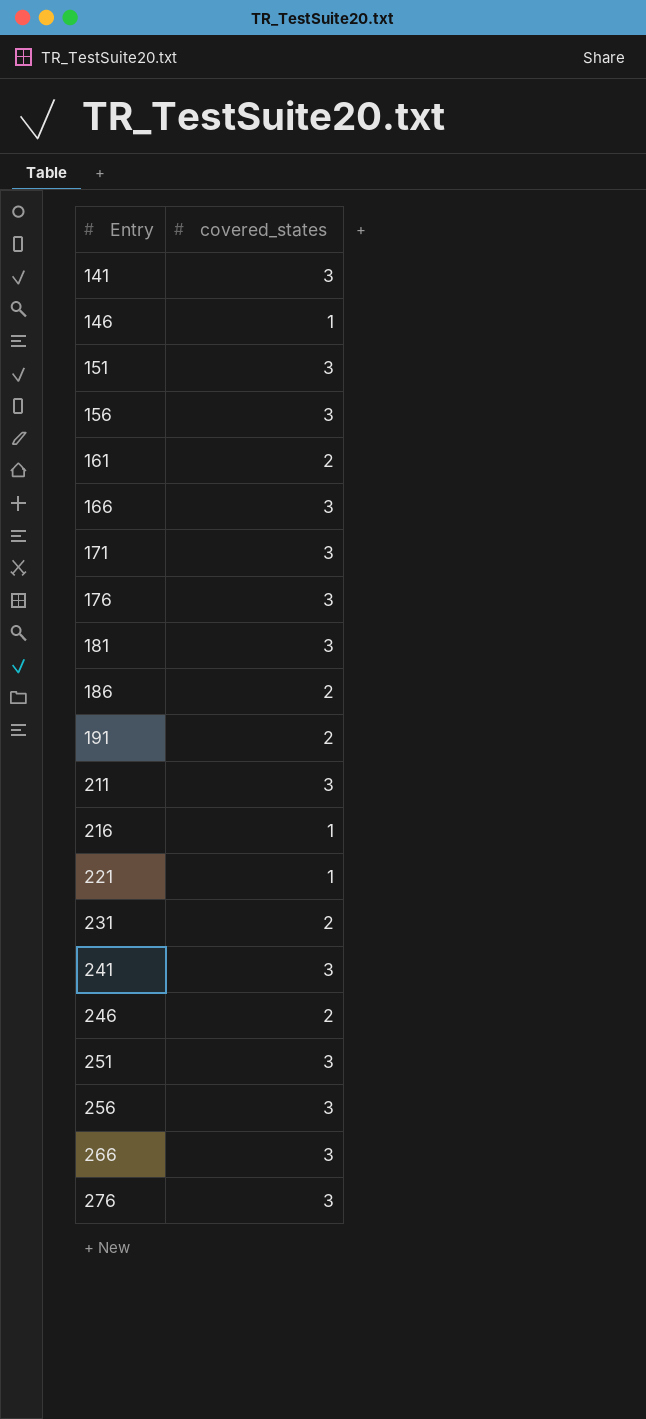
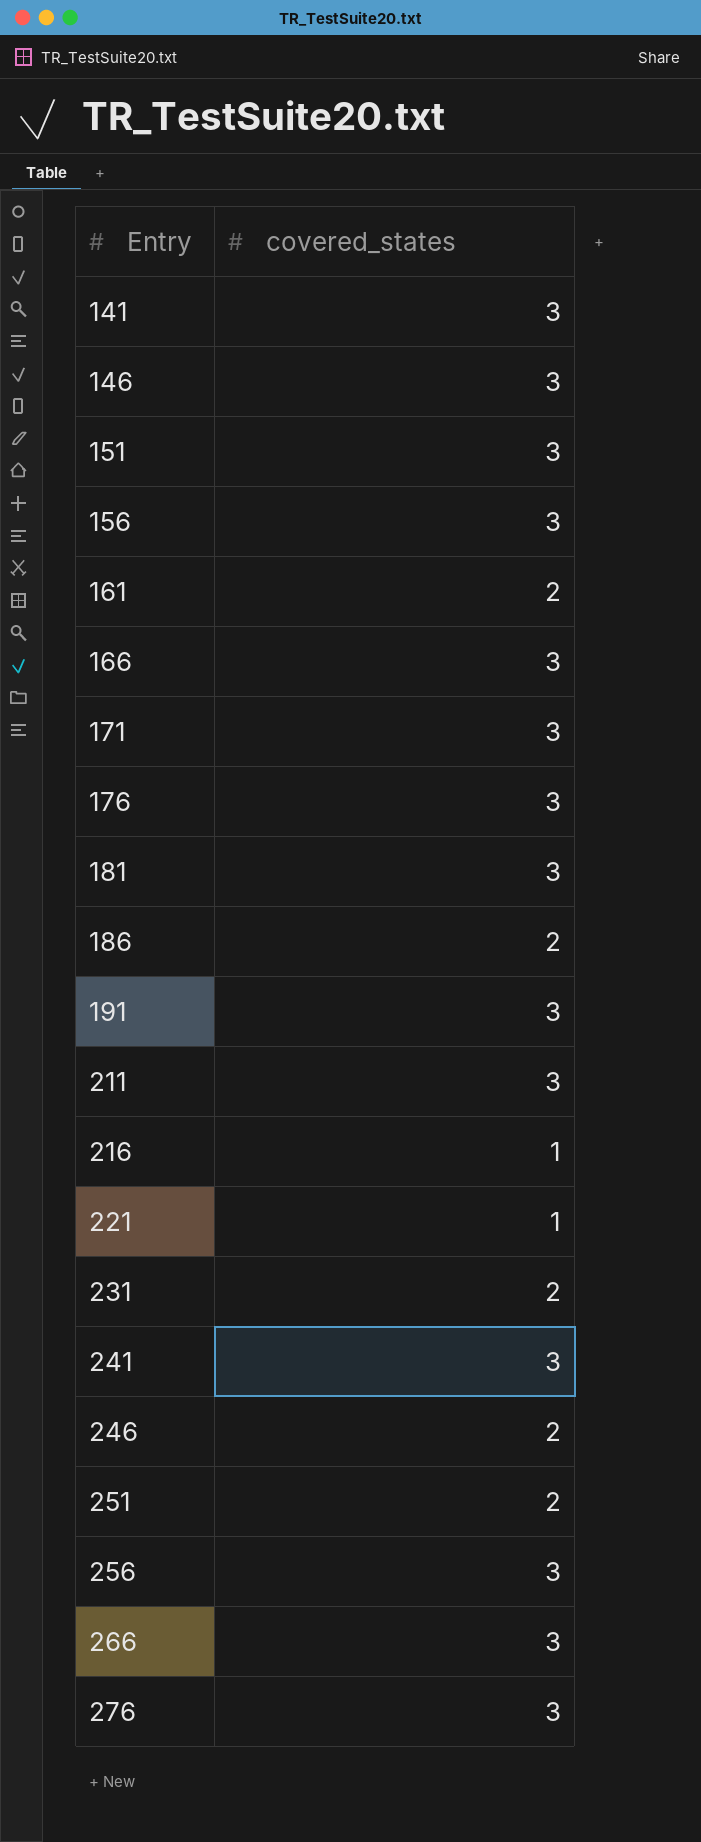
146 | covered_states: 1 -> 3
191 | covered_states: 2 -> 3
251 | covered_states: 3 -> 2

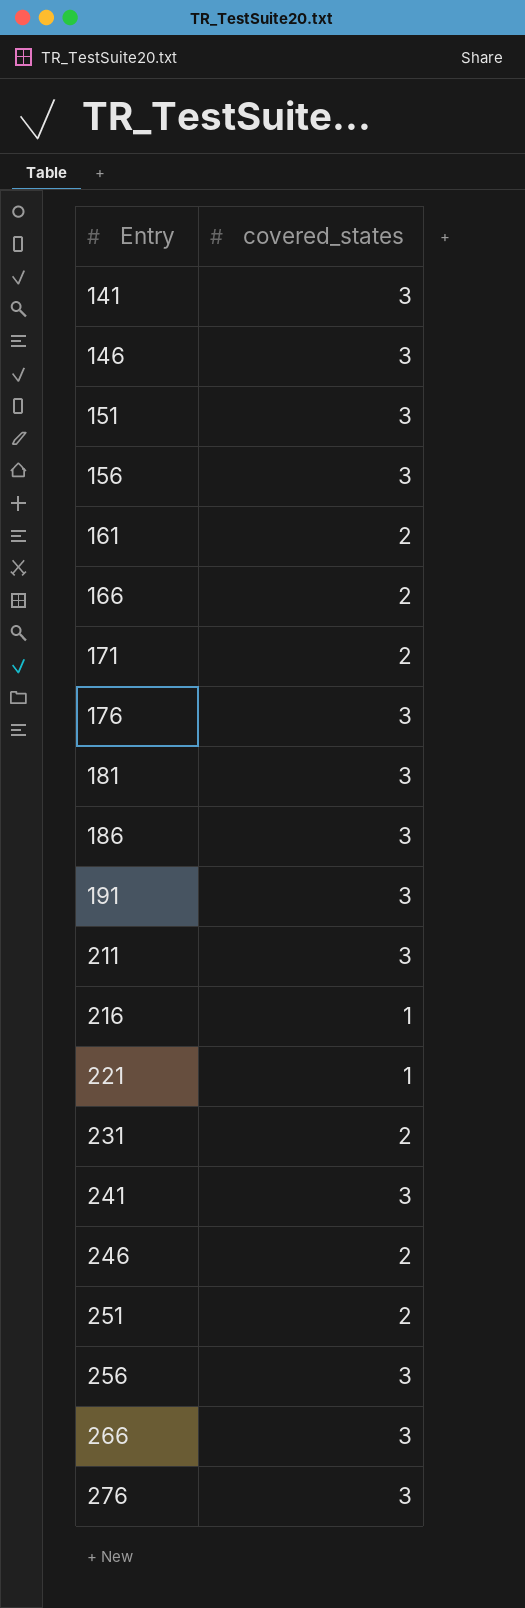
166 | covered_states: 3 -> 2
171 | covered_states: 3 -> 2
186 | covered_states: 2 -> 3

